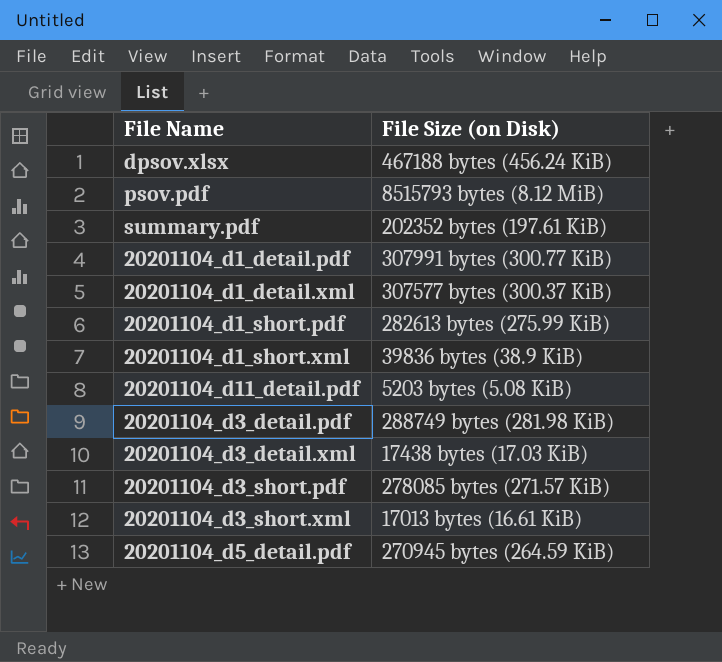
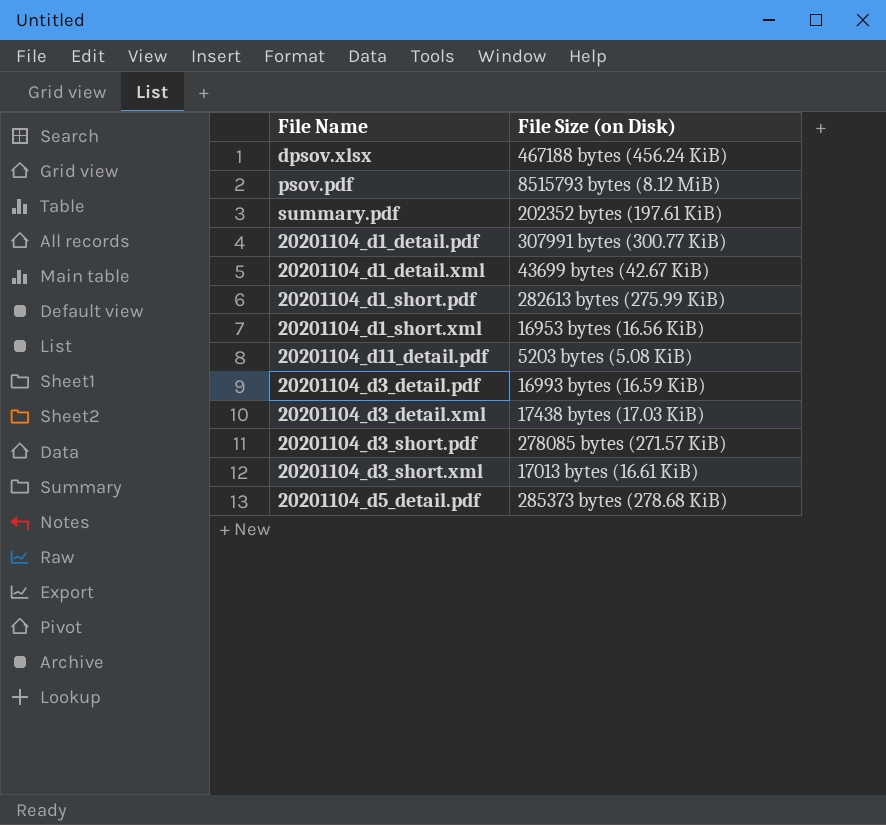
20201104_d1_detail.xml | File Size (on Disk): 307577 bytes (300.37 KiB) -> 43699 bytes (42.67 KiB)
20201104_d1_short.xml | File Size (on Disk): 39836 bytes (38.9 KiB) -> 16953 bytes (16.56 KiB)
20201104_d3_detail.pdf | File Size (on Disk): 288749 bytes (281.98 KiB) -> 16993 bytes (16.59 KiB)
20201104_d5_detail.pdf | File Size (on Disk): 270945 bytes (264.59 KiB) -> 285373 bytes (278.68 KiB)

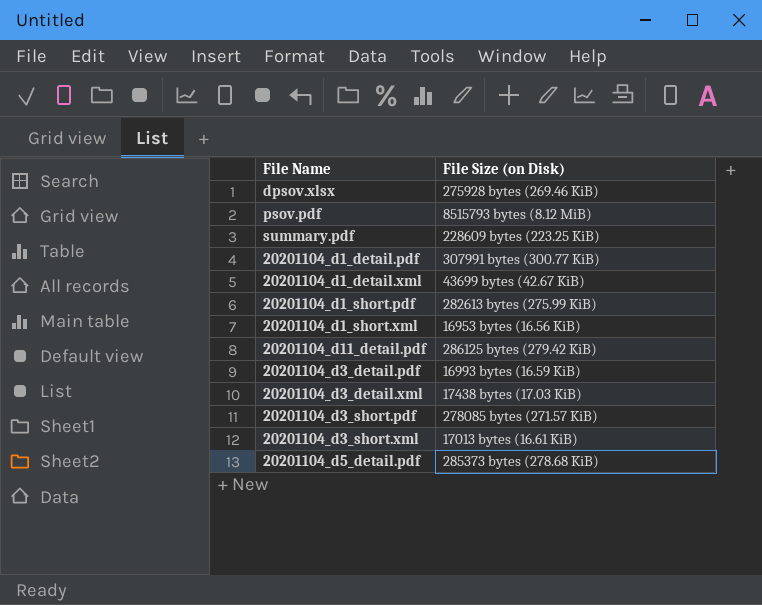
dpsov.xlsx | File Size (on Disk): 467188 bytes (456.24 KiB) -> 275928 bytes (269.46 KiB)
summary.pdf | File Size (on Disk): 202352 bytes (197.61 KiB) -> 228609 bytes (223.25 KiB)
20201104_d11_detail.pdf | File Size (on Disk): 5203 bytes (5.08 KiB) -> 286125 bytes (279.42 KiB)

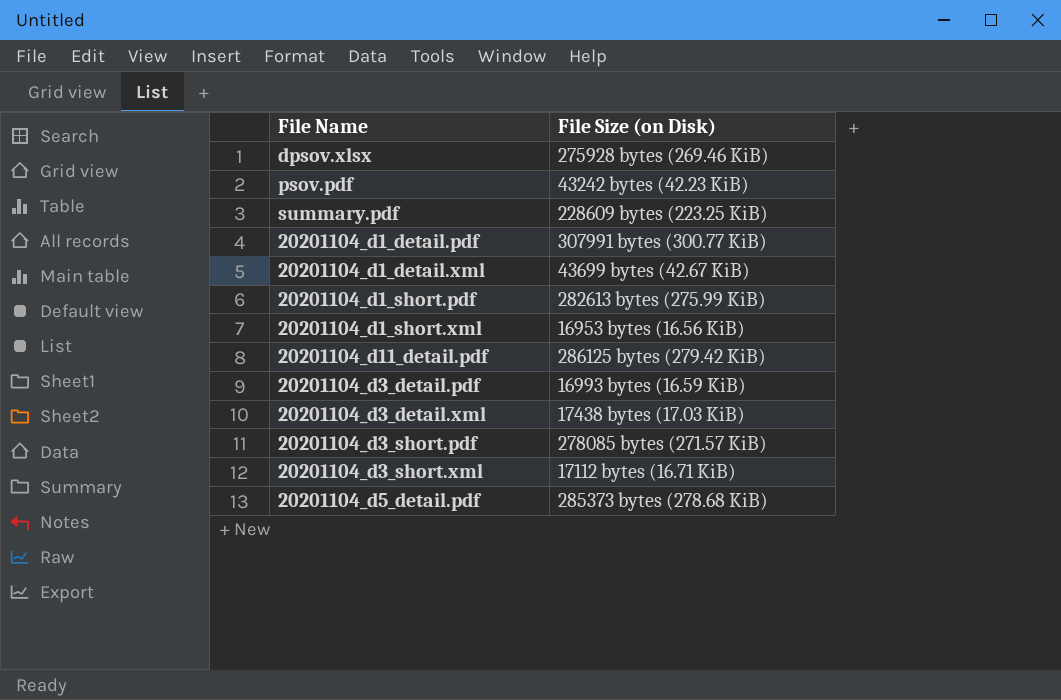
psov.pdf | File Size (on Disk): 8515793 bytes (8.12 MiB) -> 43242 bytes (42.23 KiB)
20201104_d3_short.xml | File Size (on Disk): 17013 bytes (16.61 KiB) -> 17112 bytes (16.71 KiB)

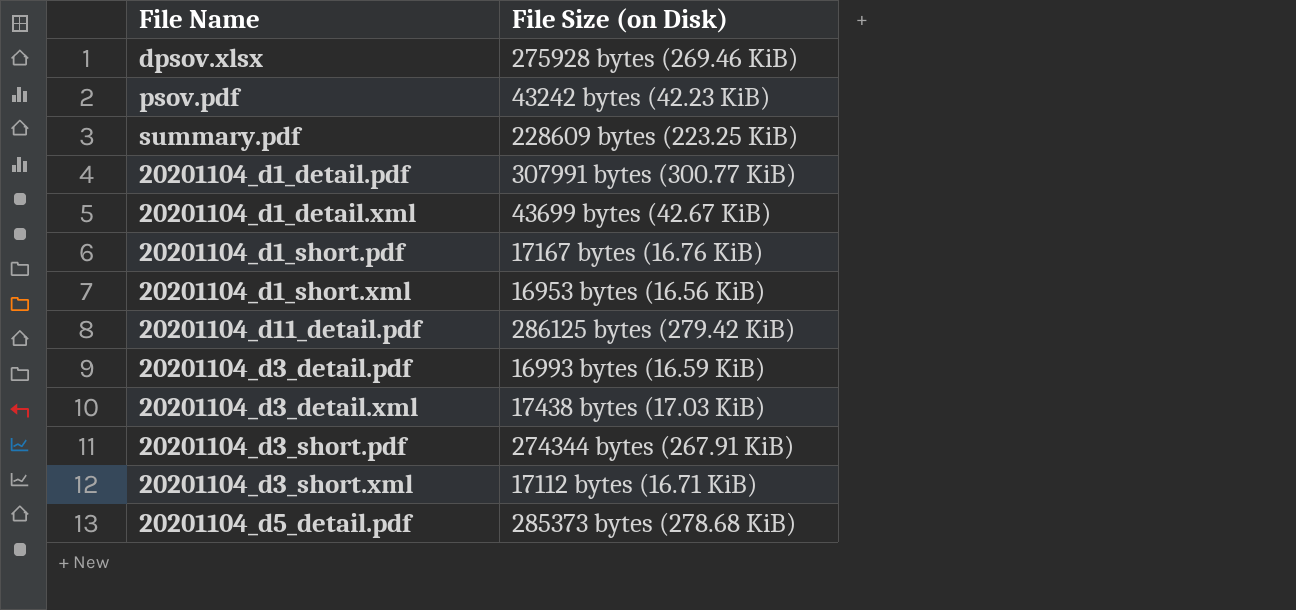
20201104_d1_short.pdf | File Size (on Disk): 282613 bytes (275.99 KiB) -> 17167 bytes (16.76 KiB)
20201104_d3_short.pdf | File Size (on Disk): 278085 bytes (271.57 KiB) -> 274344 bytes (267.91 KiB)

